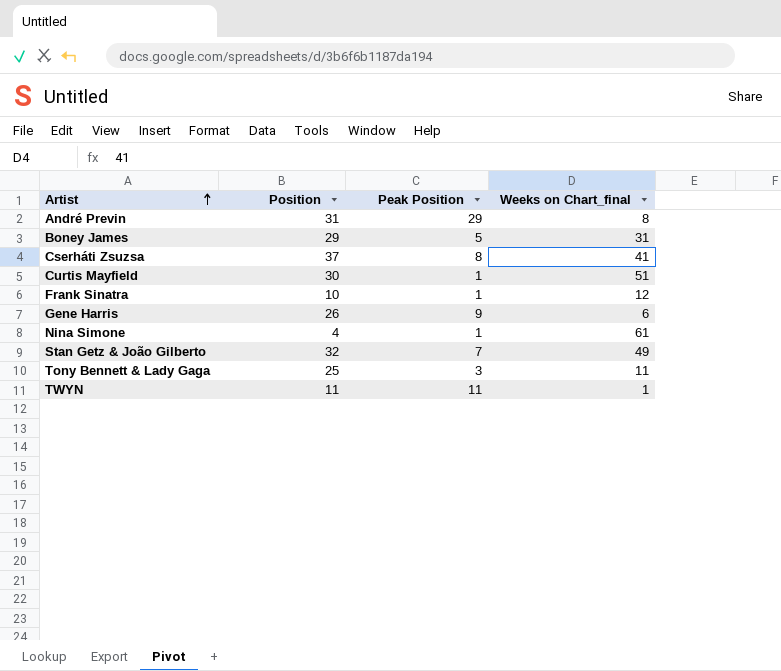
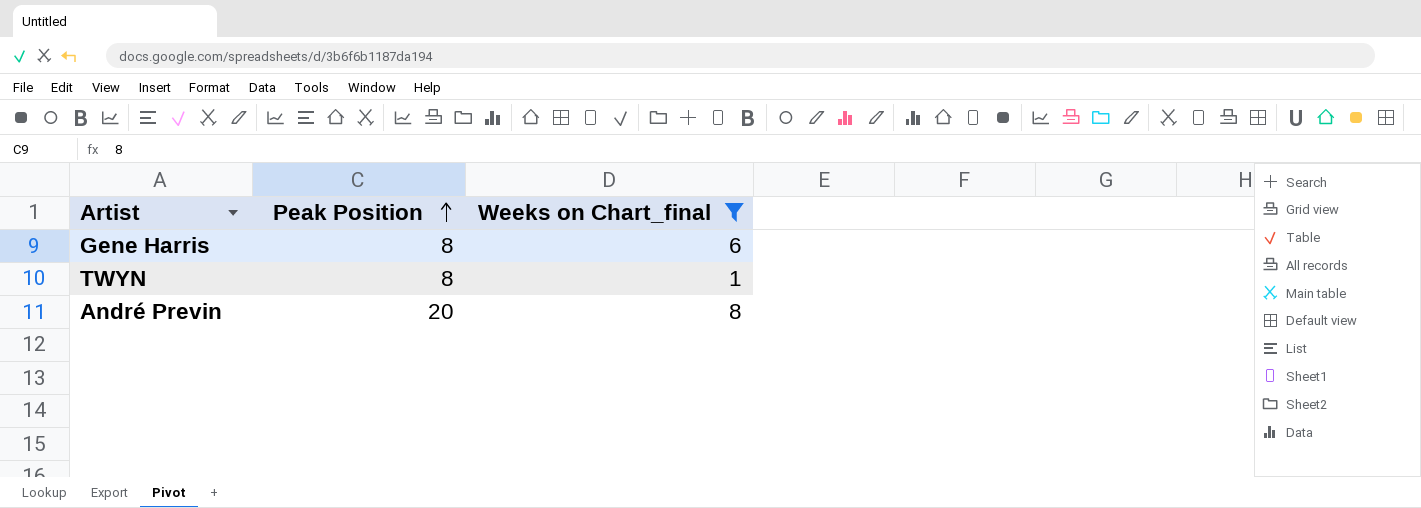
filter: none -> Weeks on Chart_final <= 8
row order: Artist ascending -> Peak Position ascending
column Position | position: 2 -> none
Gene Harris | Peak Position: 9 -> 8
TWYN | Peak Position: 11 -> 8
André Previn | Peak Position: 29 -> 20

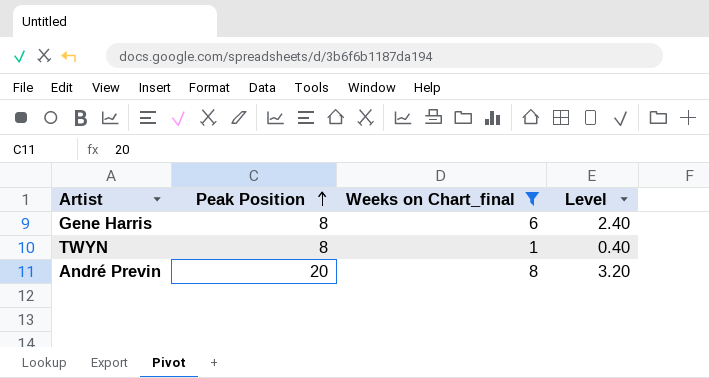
column Level | formula: none -> [Weeks on Chart_final] * 0.4

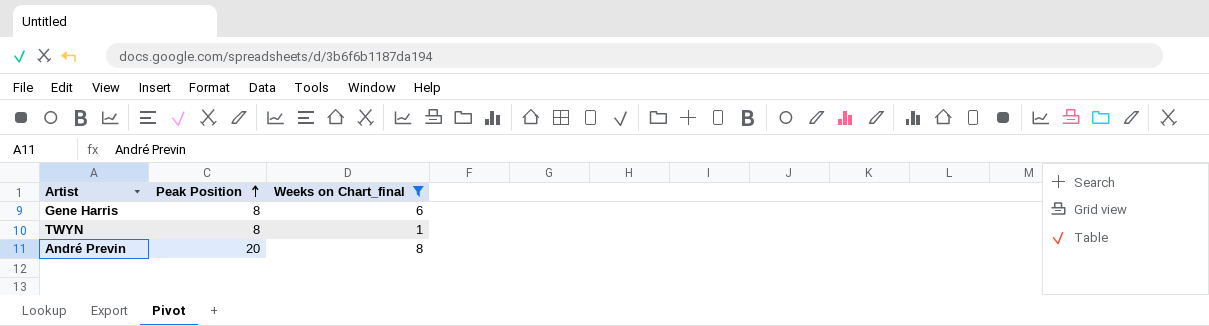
column Level | formula: [Weeks on Chart_final] * 0.4 -> none

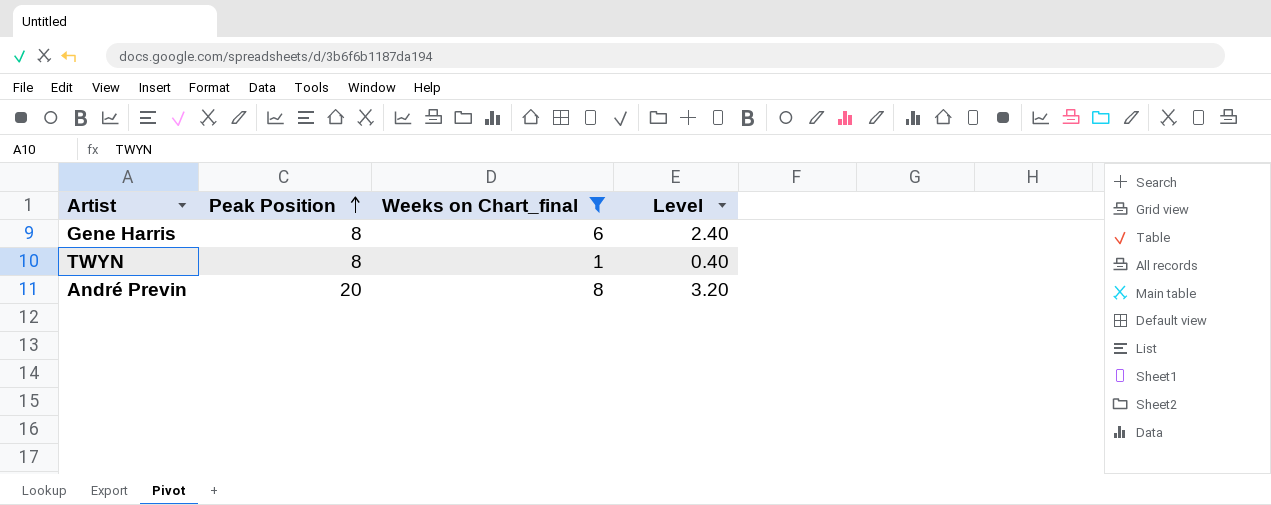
column Level | formula: none -> [Weeks on Chart_final] * 0.4

